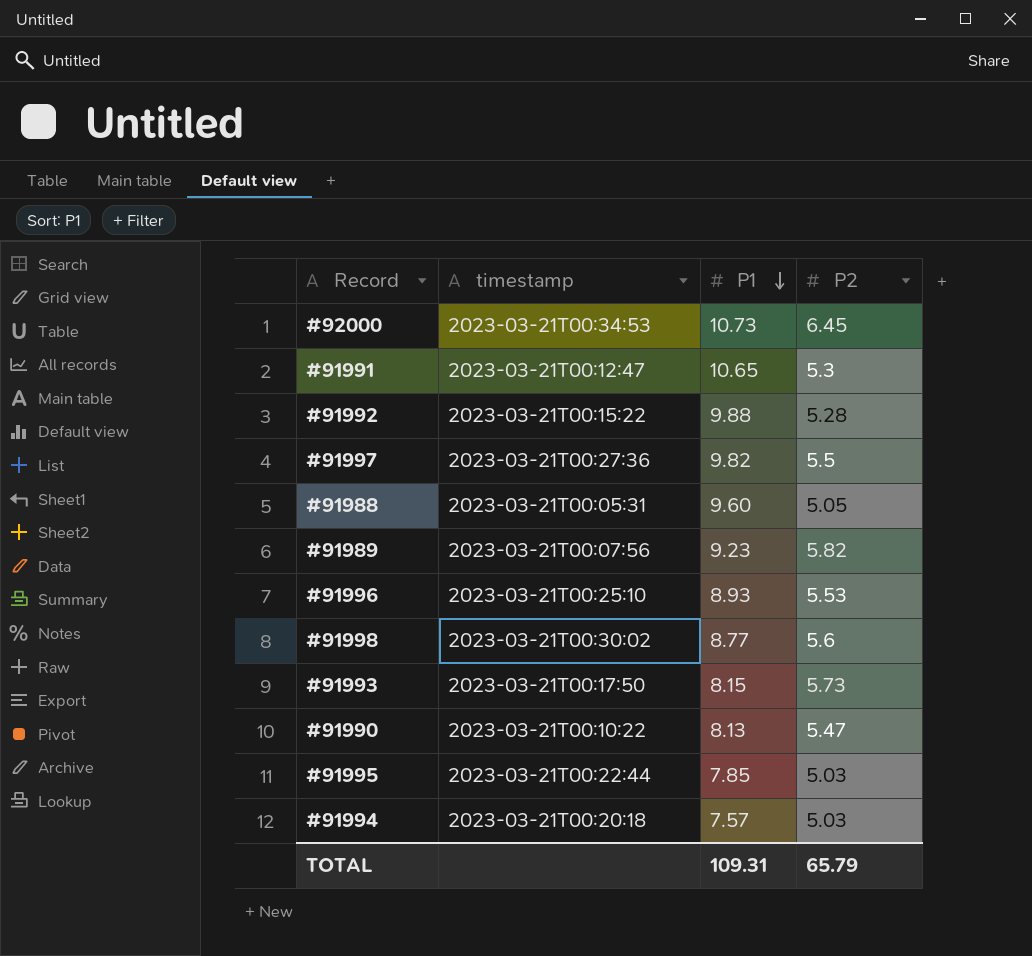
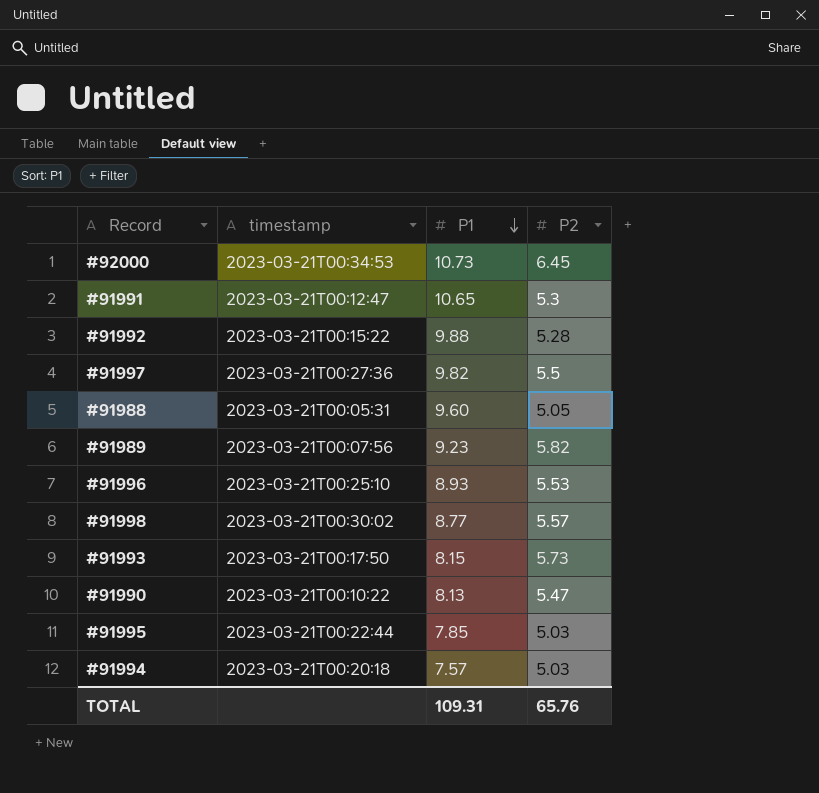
#91998 | P2: 5.6 -> 5.57
TOTAL | P2: 65.79 -> 65.76

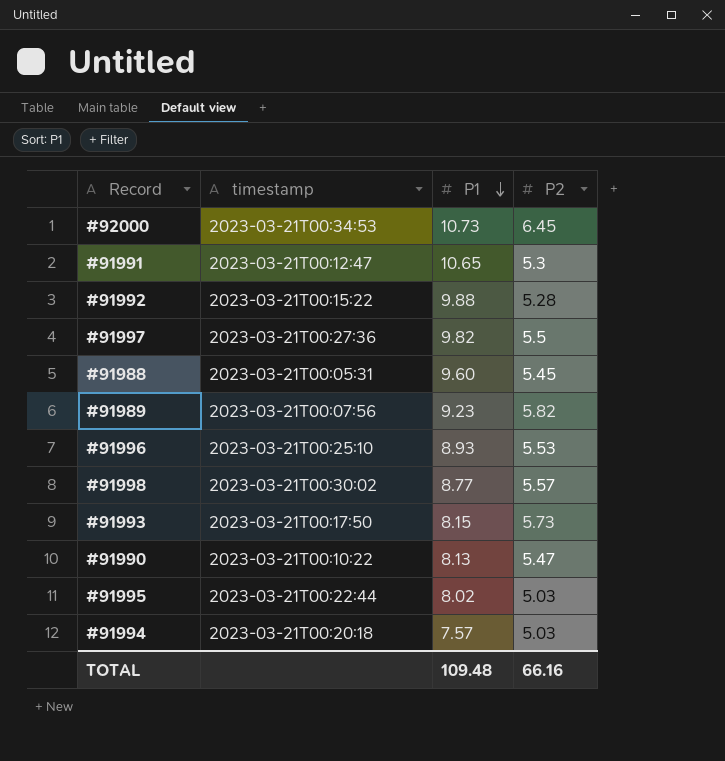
#91988 | P2: 5.05 -> 5.45
#91995 | P1: 7.85 -> 8.02
TOTAL | P1: 109.31 -> 109.48
TOTAL | P2: 65.76 -> 66.16

